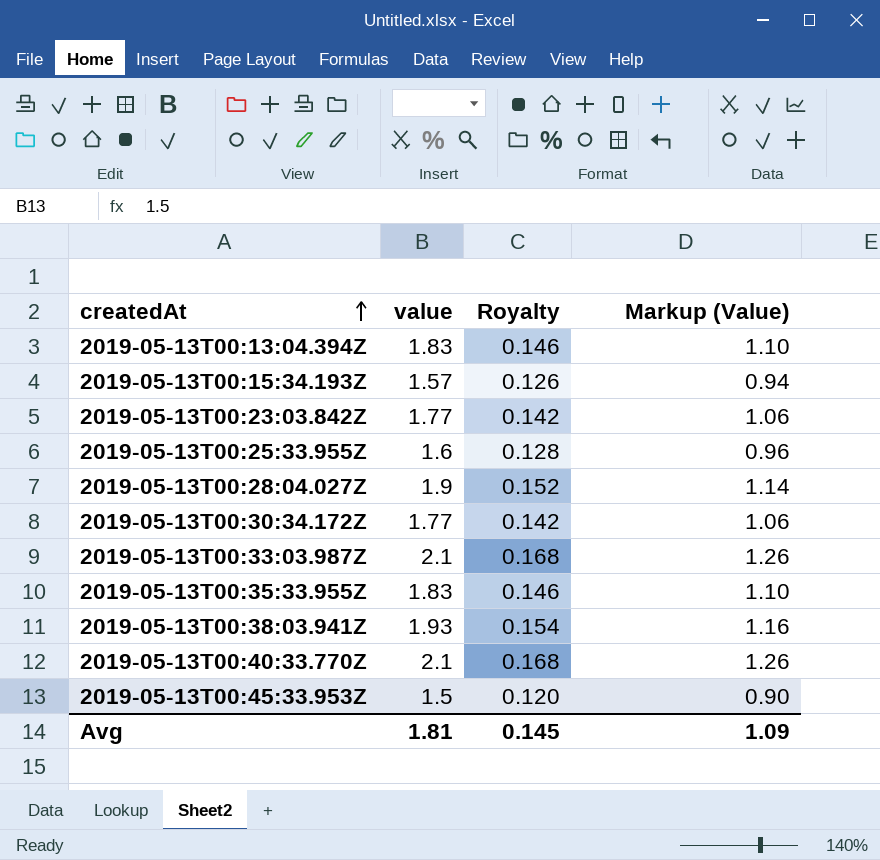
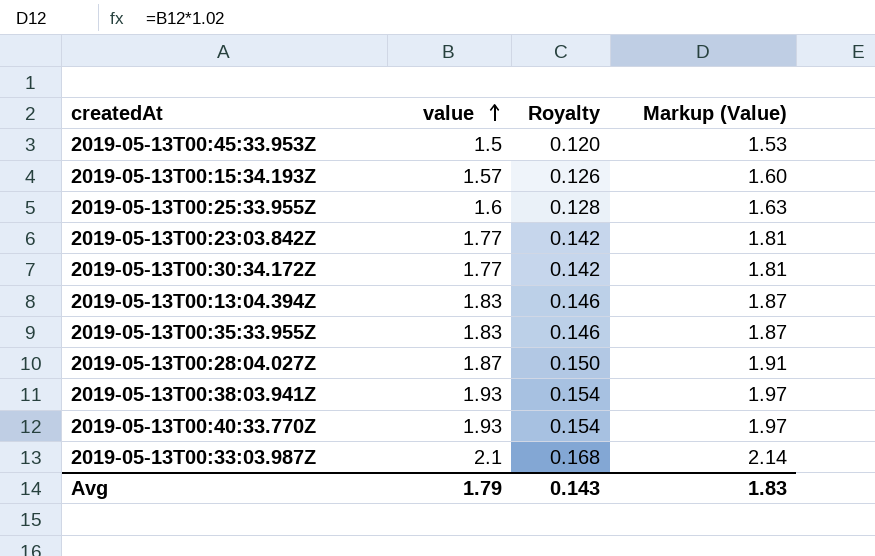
row order: createdAt ascending -> value ascending
column Markup (Value) | formula: [value] * 0.6 -> [value] * 1.02
2019-05-13T00:28:04.027Z | value: 1.9 -> 1.87
2019-05-13T00:28:04.027Z | Royalty: 0.152 -> 0.150
2019-05-13T00:40:33.770Z | value: 2.1 -> 1.93
2019-05-13T00:40:33.770Z | Royalty: 0.168 -> 0.154
Avg | value: 1.81 -> 1.79
Avg | Royalty: 0.145 -> 0.143
Avg | Markup (Value): 1.09 -> 1.83

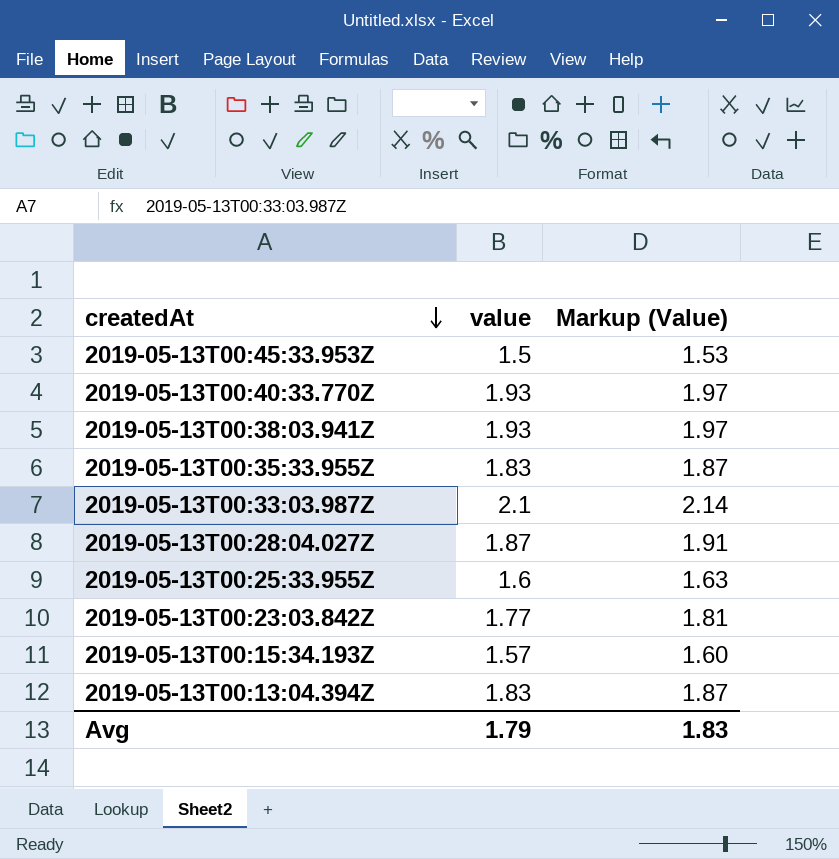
row order: value ascending -> createdAt descending
column Royalty | formula: [value] * 0.08 -> none
row 2019-05-13T00:30:34.172Z: 1.77 | 0.142 | 1.81 -> none

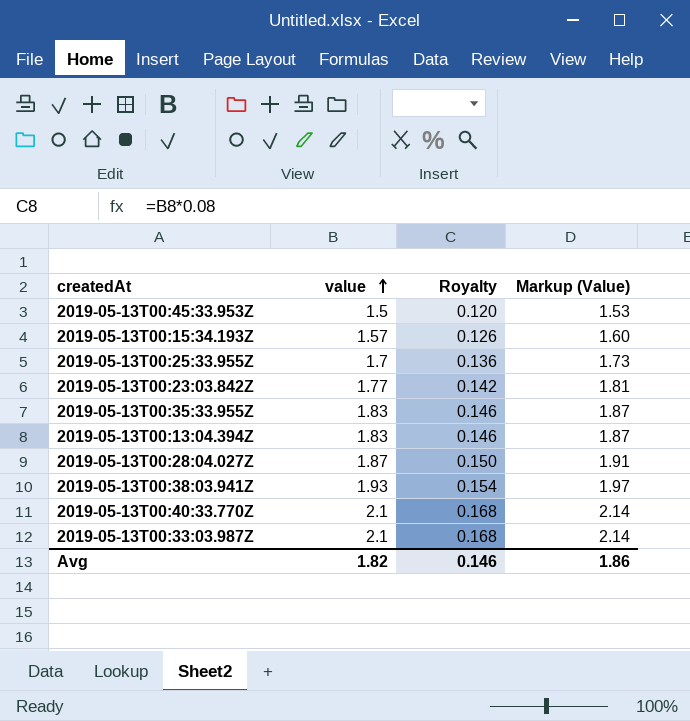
row order: createdAt descending -> value ascending
column Royalty | formula: none -> [value] * 0.08
2019-05-13T00:25:33.955Z | value: 1.6 -> 1.7
2019-05-13T00:25:33.955Z | Markup (Value): 1.63 -> 1.73
2019-05-13T00:40:33.770Z | value: 1.93 -> 2.1
2019-05-13T00:40:33.770Z | Markup (Value): 1.97 -> 2.14
Avg | value: 1.79 -> 1.82
Avg | Markup (Value): 1.83 -> 1.86

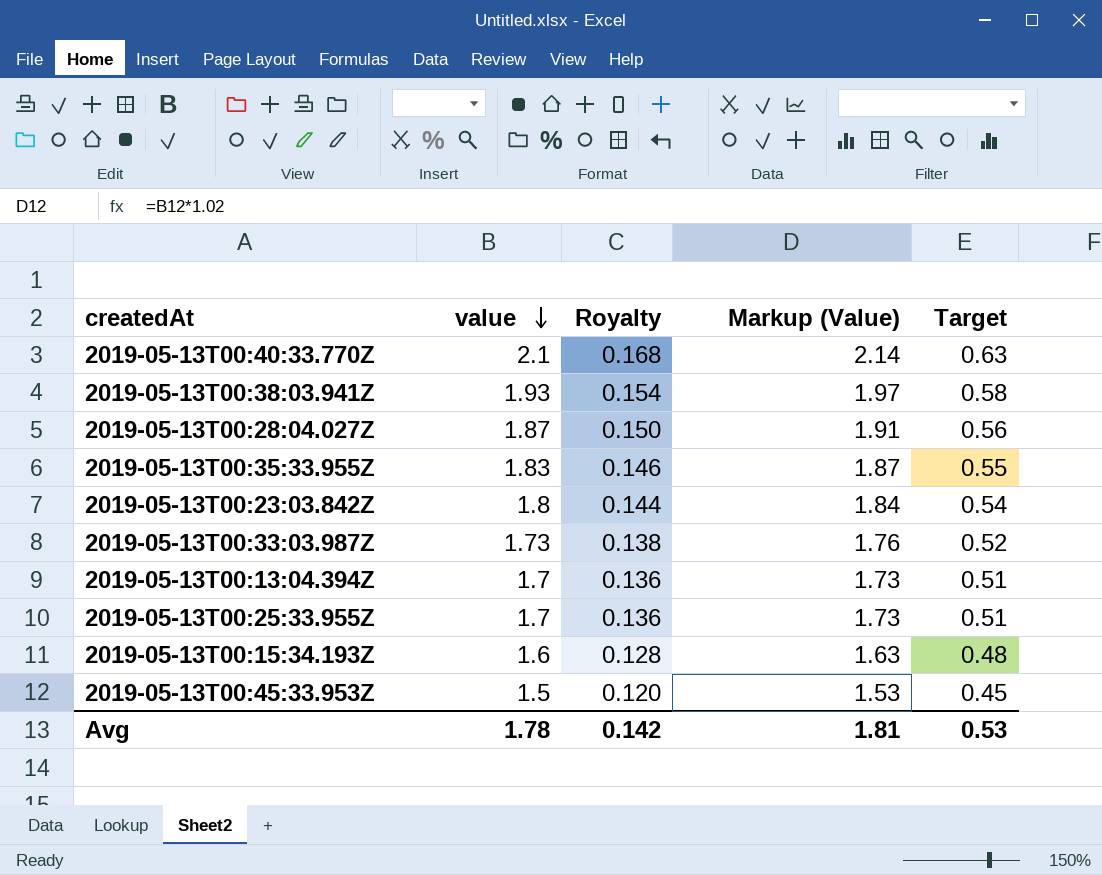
row order: value ascending -> value descending
column Target | formula: none -> [value] * 0.3
2019-05-13T00:23:03.842Z | value: 1.77 -> 1.8
2019-05-13T00:23:03.842Z | Royalty: 0.142 -> 0.144
2019-05-13T00:23:03.842Z | Markup (Value): 1.81 -> 1.84
2019-05-13T00:33:03.987Z | value: 2.1 -> 1.73
2019-05-13T00:33:03.987Z | Royalty: 0.168 -> 0.138
2019-05-13T00:33:03.987Z | Markup (Value): 2.14 -> 1.76
2019-05-13T00:13:04.394Z | value: 1.83 -> 1.7
2019-05-13T00:13:04.394Z | Royalty: 0.146 -> 0.136
2019-05-13T00:13:04.394Z | Markup (Value): 1.87 -> 1.73
2019-05-13T00:15:34.193Z | value: 1.57 -> 1.6
2019-05-13T00:15:34.193Z | Royalty: 0.126 -> 0.128
2019-05-13T00:15:34.193Z | Markup (Value): 1.60 -> 1.63
Avg | value: 1.82 -> 1.78
Avg | Royalty: 0.146 -> 0.142
Avg | Markup (Value): 1.86 -> 1.81

